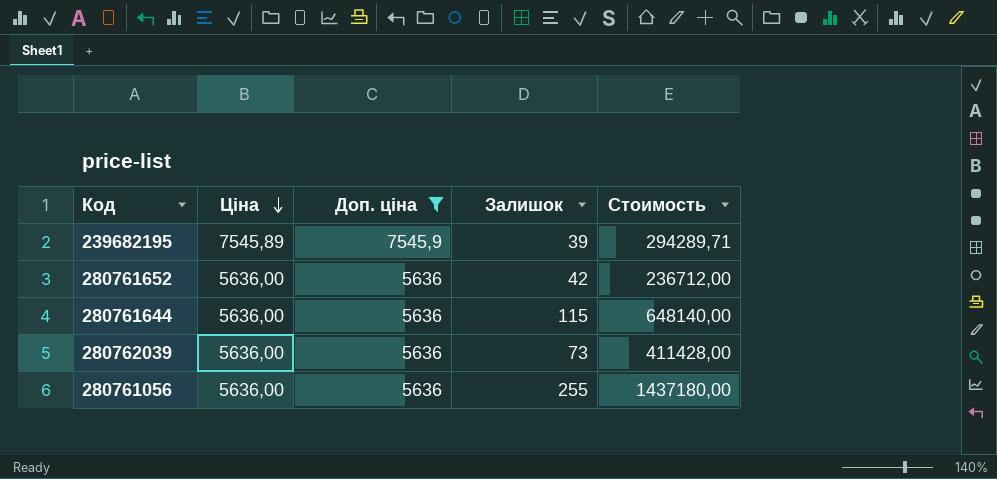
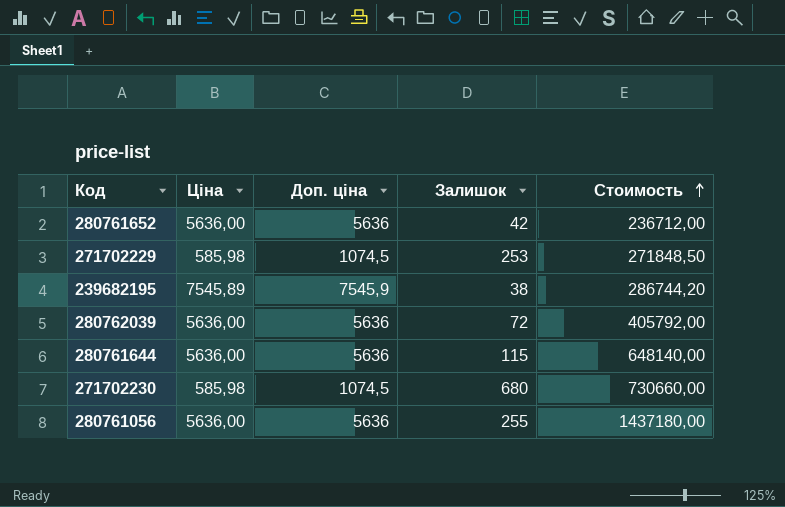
filter: Доп. ціна != 1074,5 -> none
row order: Ціна descending -> Стоимость ascending
column Стоимость | formula: [Ціна] * [Залишок] -> [Доп. ціна] * [Залишок]
239682195 | Залишок: 39 -> 38
280762039 | Залишок: 73 -> 72

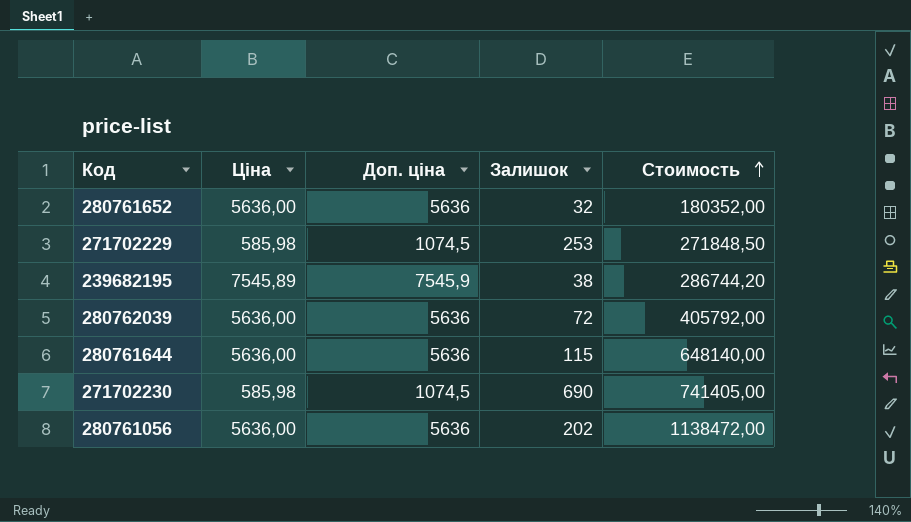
280761652 | Залишок: 42 -> 32
280761652 | Стоимость: 236712,00 -> 180352,00
271702230 | Залишок: 680 -> 690
271702230 | Стоимость: 730660,00 -> 741405,00
280761056 | Залишок: 255 -> 202
280761056 | Стоимость: 1437180,00 -> 1138472,00

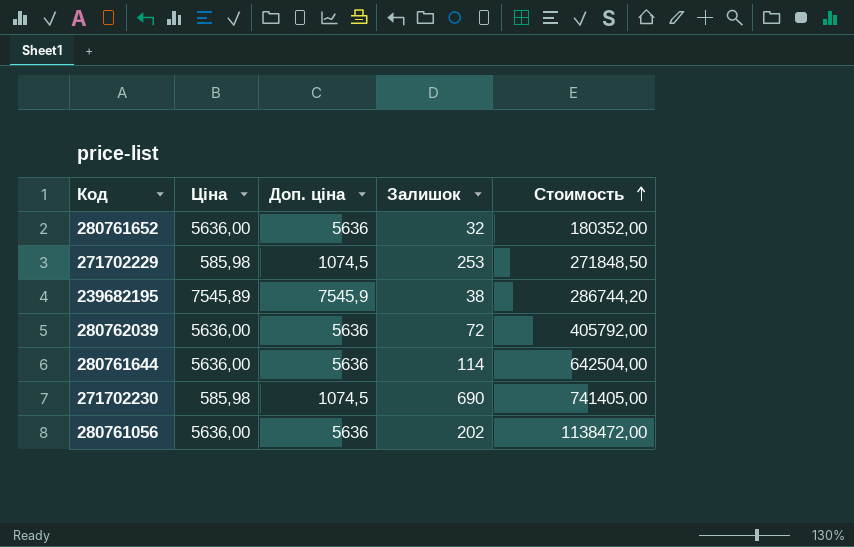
280761644 | Залишок: 115 -> 114
280761644 | Стоимость: 648140,00 -> 642504,00

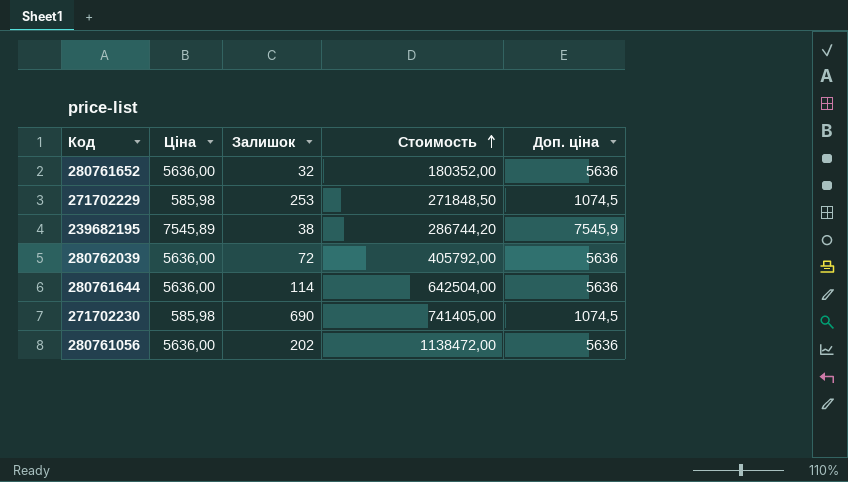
column Доп. ціна | position: 3 -> 5

